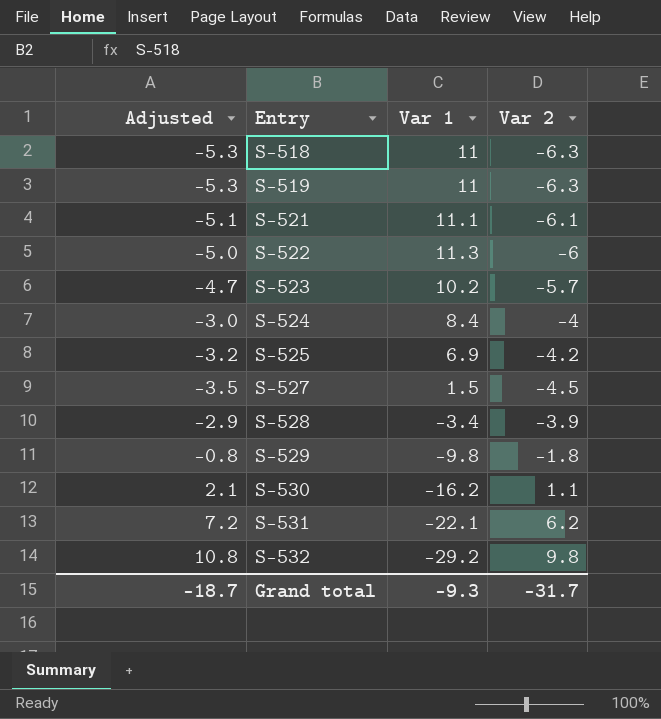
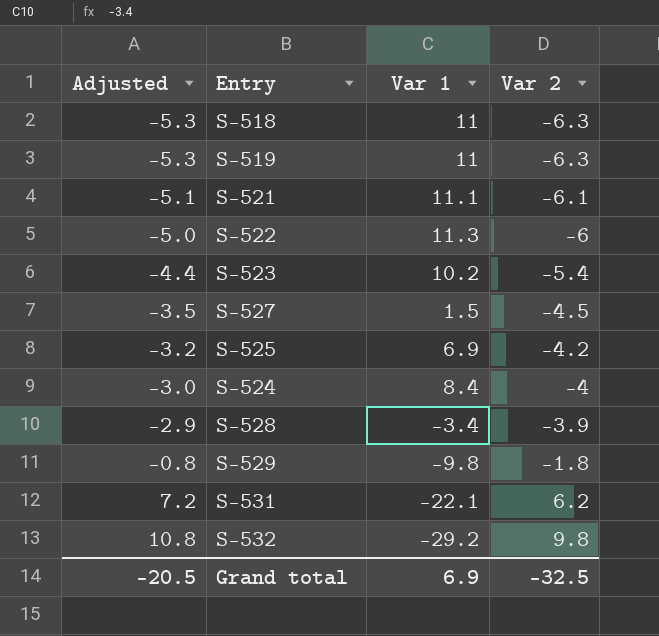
row order: Entry ascending -> Adjusted ascending
row S-530: 2.1 | -16.2 | 1.1 -> none
S-523 | Adjusted: -4.7 -> -4.4
S-523 | Var 2: -5.7 -> -5.4
Grand total | Adjusted: -18.7 -> -20.5
Grand total | Var 1: -9.3 -> 6.9
Grand total | Var 2: -31.7 -> -32.5

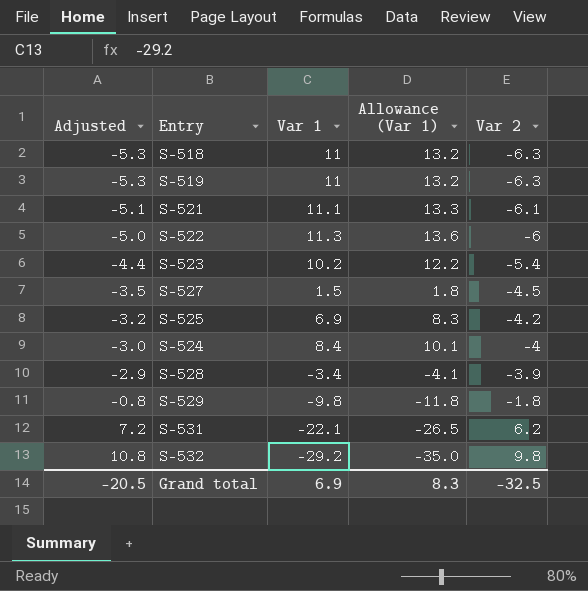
column Allowance (Var 1) | formula: none -> [Var 1] * 1.2

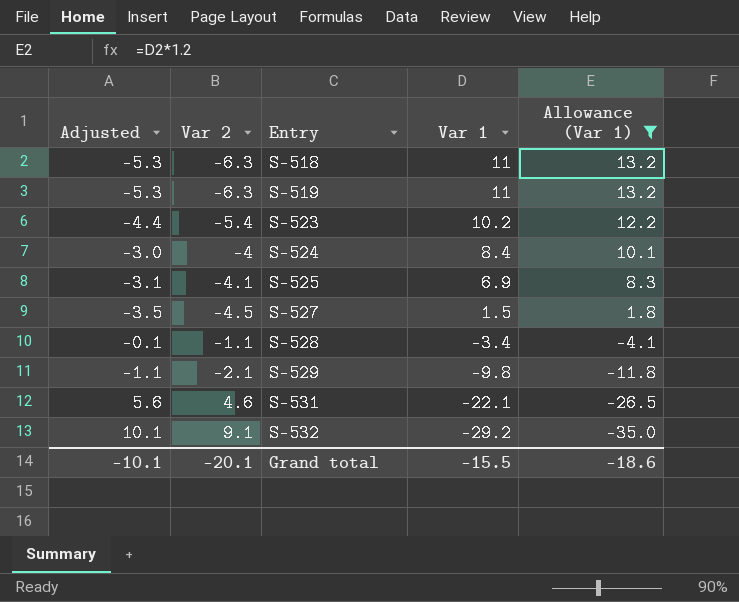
filter: none -> Allowance (Var 1) <= 13.2
row order: Adjusted ascending -> Entry ascending
column Var 2 | position: 5 -> 2
S-525 | Adjusted: -3.2 -> -3.1
S-525 | Var 2: -4.2 -> -4.1
S-528 | Adjusted: -2.9 -> -0.1
S-528 | Var 2: -3.9 -> -1.1
S-529 | Adjusted: -0.8 -> -1.1
S-529 | Var 2: -1.8 -> -2.1
S-531 | Adjusted: 7.2 -> 5.6
S-531 | Var 2: 6.2 -> 4.6
S-532 | Adjusted: 10.8 -> 10.1
S-532 | Var 2: 9.8 -> 9.1
Grand total | Adjusted: -20.5 -> -10.1
Grand total | Var 2: -32.5 -> -20.1
Grand total | Var 1: 6.9 -> -15.5
Grand total | Allowance (Var 1): 8.3 -> -18.6

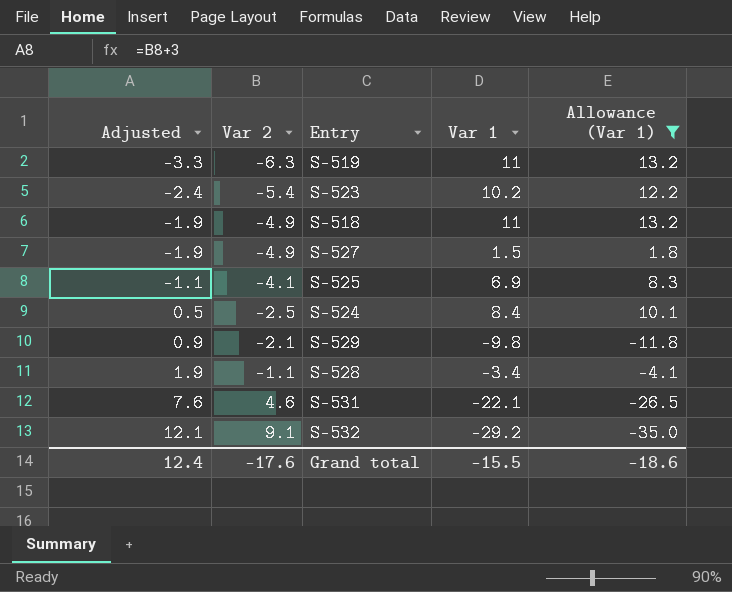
row order: Entry ascending -> Adjusted ascending
column Adjusted | formula: [Var 2] + 1 -> [Var 2] + 3
S-518 | Var 2: -6.3 -> -4.9
S-527 | Var 2: -4.5 -> -4.9
S-524 | Var 2: -4 -> -2.5
Grand total | Adjusted: -10.1 -> 12.4
Grand total | Var 2: -20.1 -> -17.6

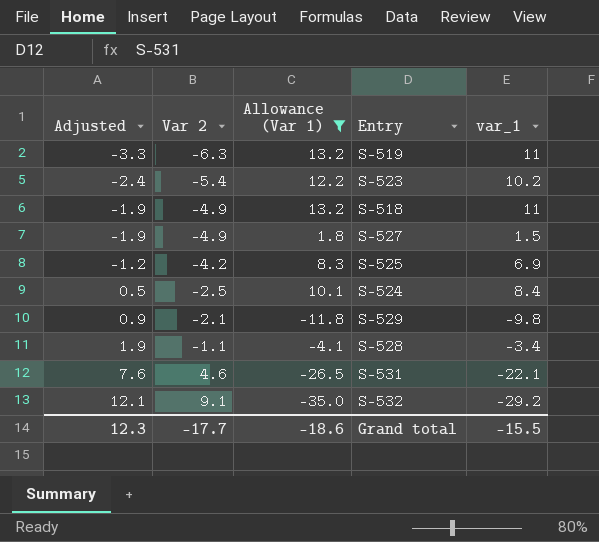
column Allowance (Var 1) | position: 5 -> 3
column name: Var 1 -> var_1
S-525 | Adjusted: -1.1 -> -1.2
S-525 | Var 2: -4.1 -> -4.2
Grand total | Adjusted: 12.4 -> 12.3
Grand total | Var 2: -17.6 -> -17.7

